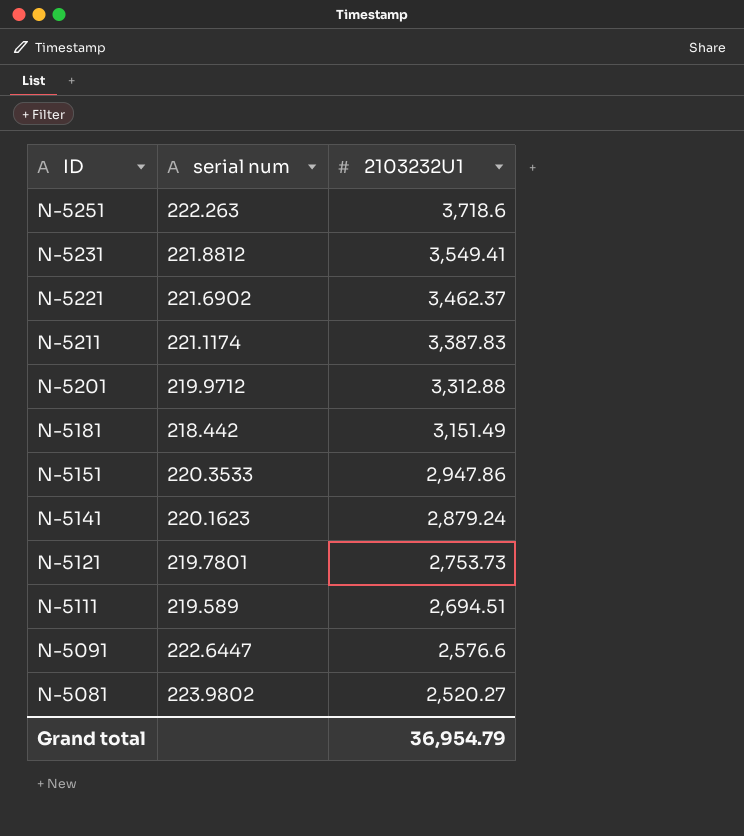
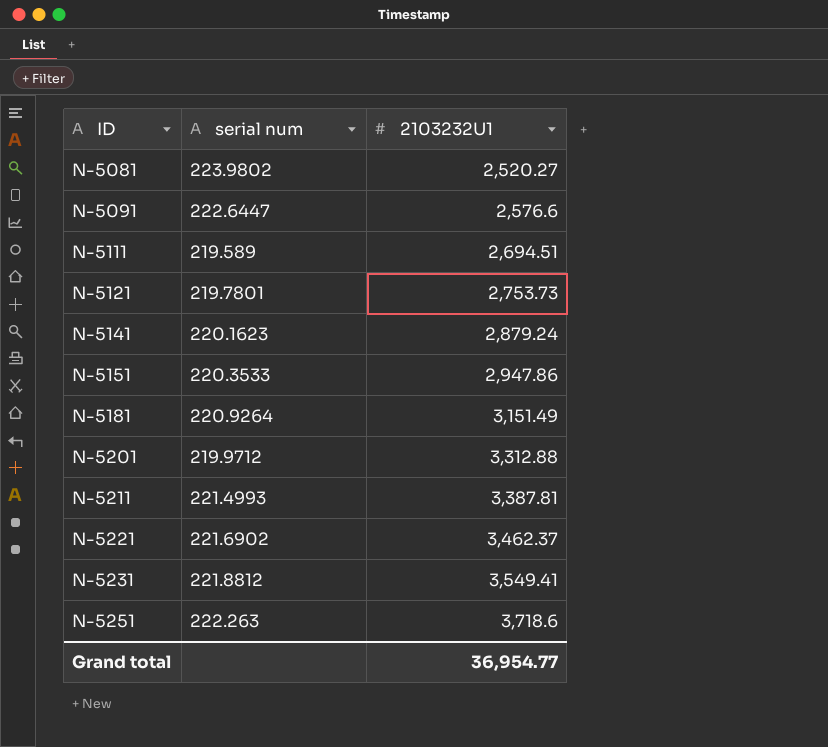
row order: ID descending -> ID ascending
N-5181 | serial num: 218.442 -> 220.9264
N-5211 | serial num: 221.1174 -> 221.4993
N-5211 | 2103232U1: 3,387.83 -> 3,387.81
Grand total | 2103232U1: 36,954.79 -> 36,954.77

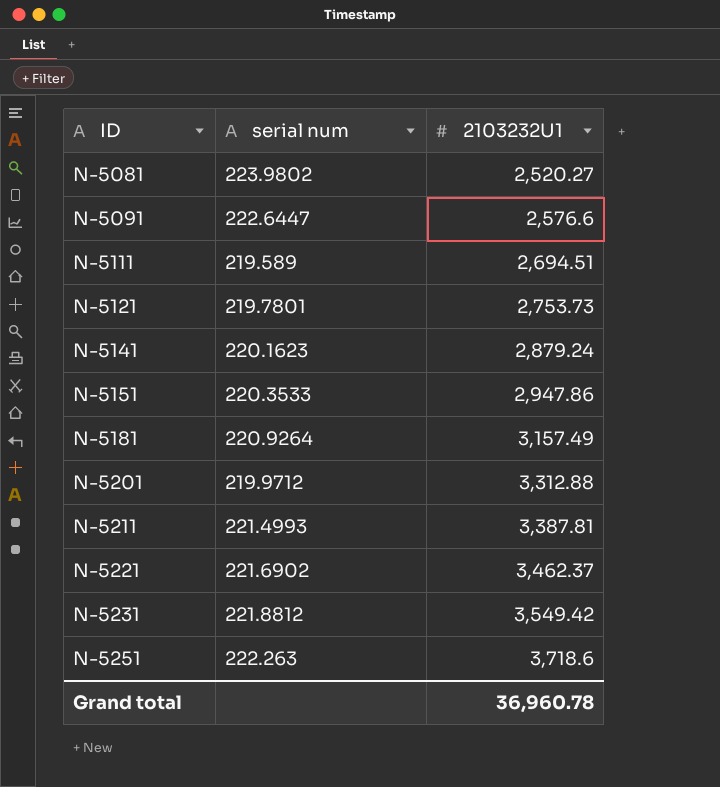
N-5181 | 2103232U1: 3,151.49 -> 3,157.49
N-5231 | 2103232U1: 3,549.41 -> 3,549.42
Grand total | 2103232U1: 36,954.77 -> 36,960.78

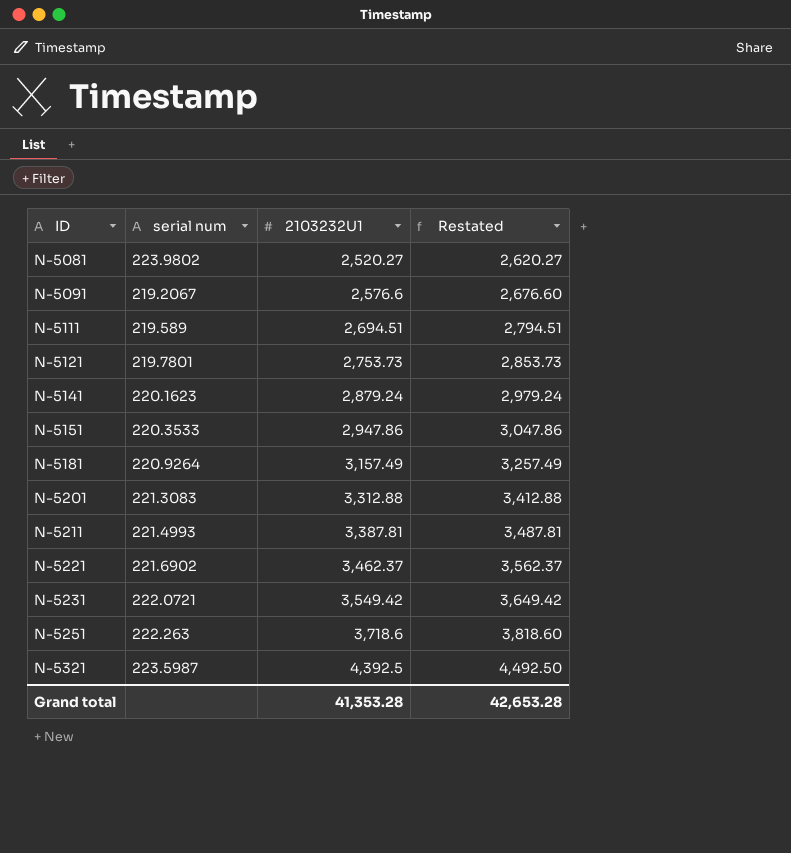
column Restated | formula: none -> [2103232U1] + 100
N-5091 | serial num: 222.6447 -> 219.2067
N-5201 | serial num: 219.9712 -> 221.3083
N-5231 | serial num: 221.8812 -> 222.0721
row N-5321: none -> 223.5987 | 4,392.5 | 4,492.50
Grand total | 2103232U1: 36,960.78 -> 41,353.28

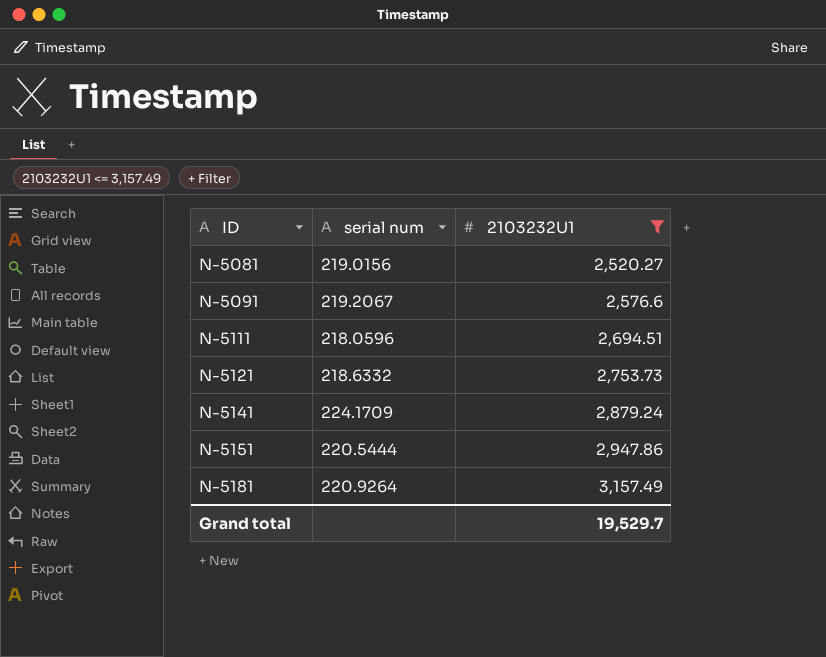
filter: none -> 2103232U1 <= 3,157.49
column Restated | formula: [2103232U1] + 100 -> none
N-5081 | serial num: 223.9802 -> 219.0156
N-5111 | serial num: 219.589 -> 218.0596
N-5121 | serial num: 219.7801 -> 218.6332
N-5141 | serial num: 220.1623 -> 224.1709
N-5151 | serial num: 220.3533 -> 220.5444
Grand total | 2103232U1: 41,353.28 -> 19,529.7

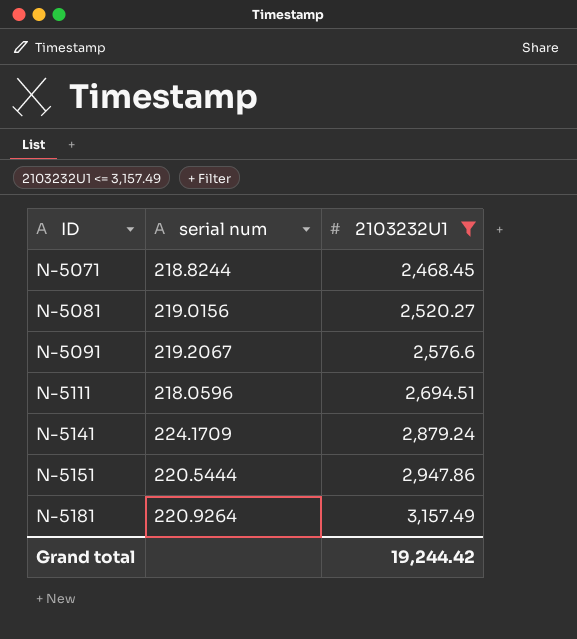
row N-5121: 218.6332 | 2,753.73 -> none
row N-5071: none -> 218.8244 | 2,468.45
Grand total | 2103232U1: 19,529.7 -> 19,244.42

